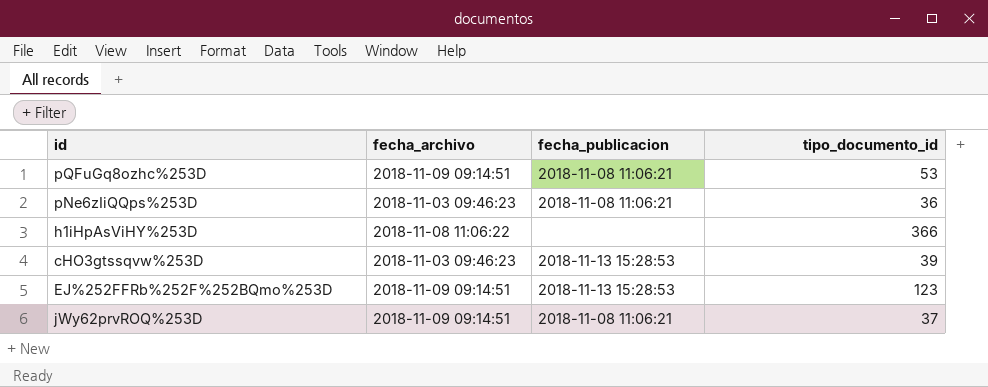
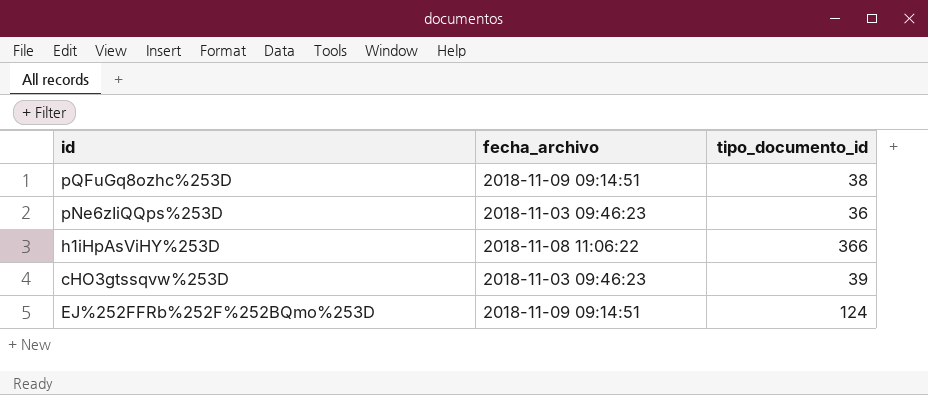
column fecha_publicacion | position: 3 -> none
row jWy62prvROQ%253D: 2018-11-09 09:14:51 | 2018-11-08 11:06:21 | 37 -> none
pQFuGq8ozhc%253D | tipo_documento_id: 53 -> 38
EJ%252FFRb%252F%252BQmo%253D | tipo_documento_id: 123 -> 124

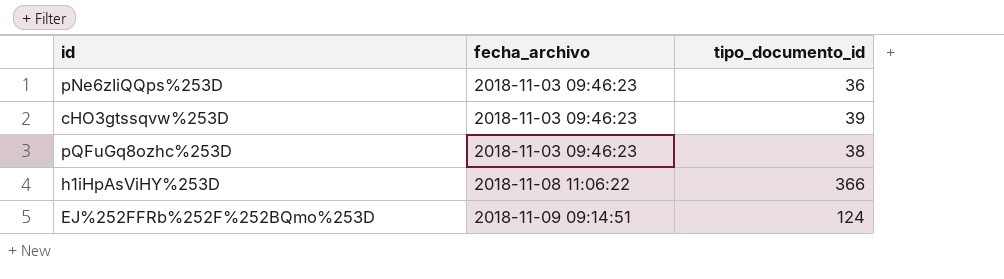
row order: none -> fecha_archivo ascending
pQFuGq8ozhc%253D | fecha_archivo: 2018-11-09 09:14:51 -> 2018-11-03 09:46:23

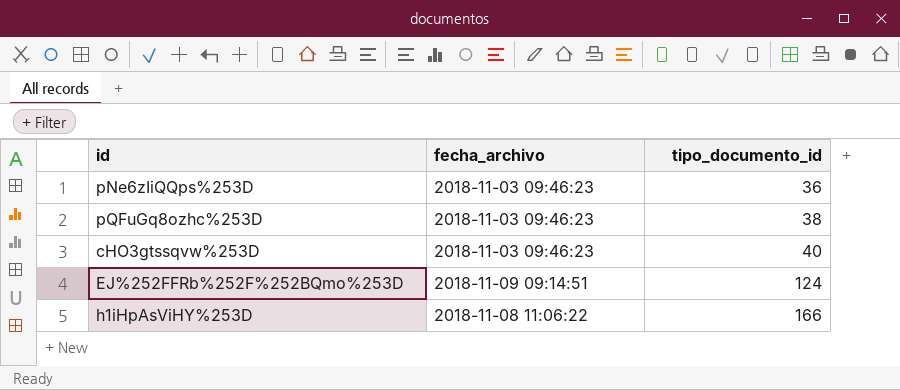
row order: fecha_archivo ascending -> tipo_documento_id ascending
cHO3gtssqvw%253D | tipo_documento_id: 39 -> 40
h1iHpAsViHY%253D | tipo_documento_id: 366 -> 166

